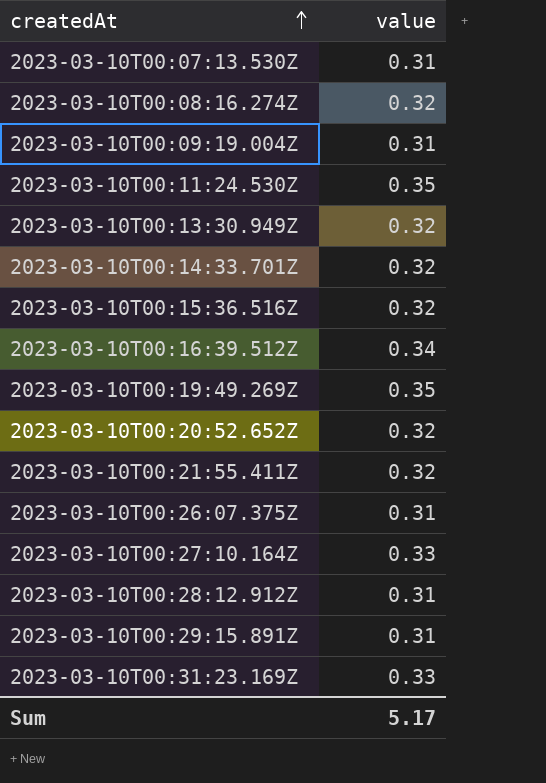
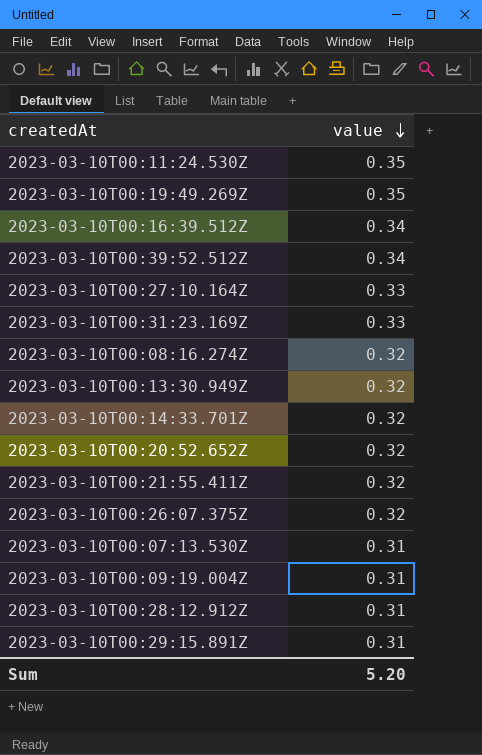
row order: createdAt ascending -> value descending
row 2023-03-10T00:15:36.516Z: 0.32 -> none
row 2023-03-10T00:39:52.512Z: none -> 0.34
2023-03-10T00:26:07.375Z | value: 0.31 -> 0.32
Sum | value: 5.17 -> 5.20

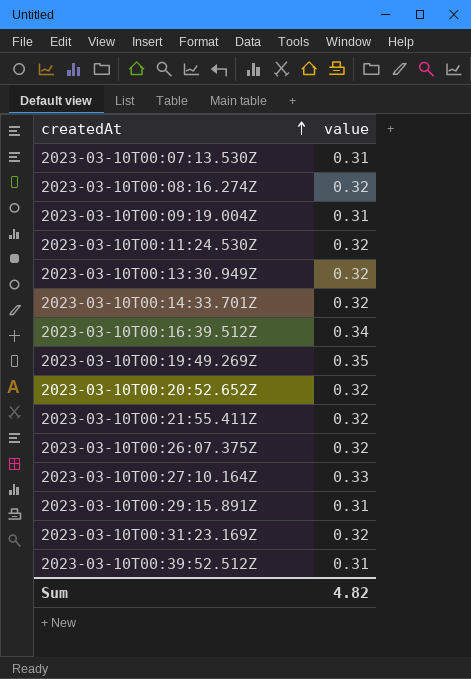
row order: value descending -> createdAt ascending
row 2023-03-10T00:28:12.912Z: 0.31 -> none
2023-03-10T00:11:24.530Z | value: 0.35 -> 0.32
2023-03-10T00:31:23.169Z | value: 0.33 -> 0.32
2023-03-10T00:39:52.512Z | value: 0.34 -> 0.31
Sum | value: 5.20 -> 4.82

